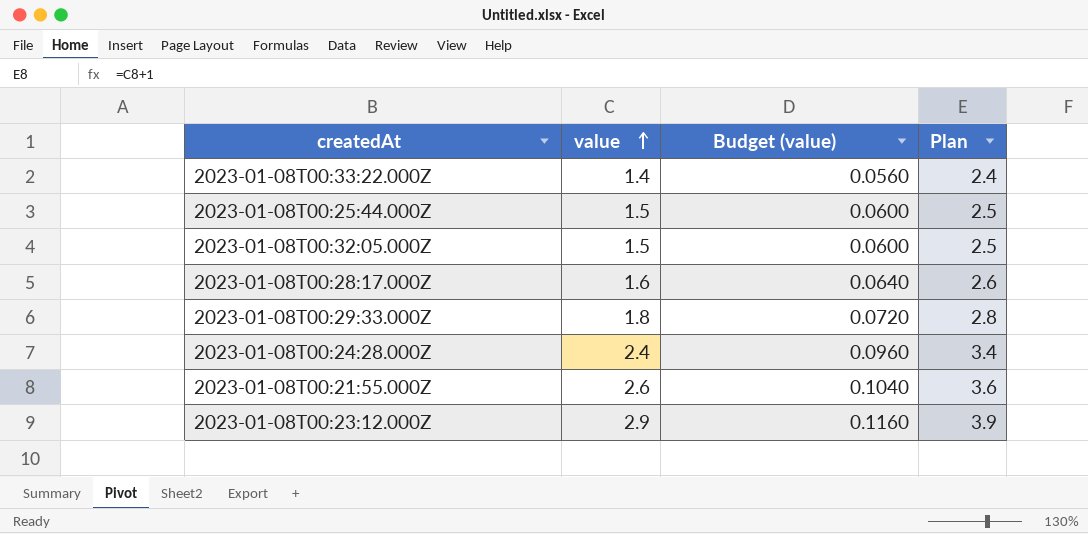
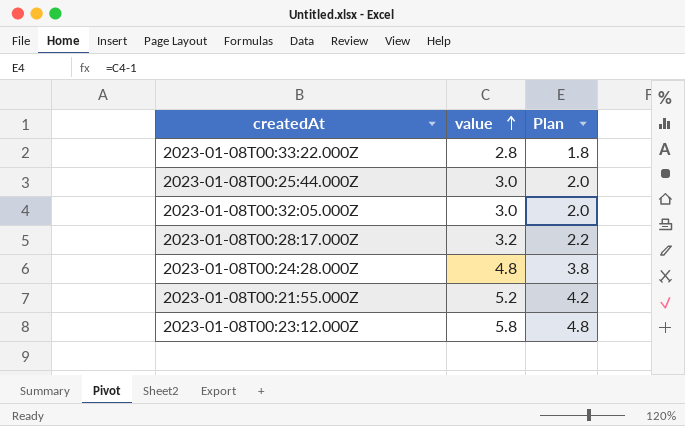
column Budget (value) | formula: [value] * 0.04 -> none
column Plan | formula: [value] + 1 -> [value] - 1
row 2023-01-08T00:29:33.000Z: 1.8 | 0.0720 | 2.8 -> none
2023-01-08T00:33:22.000Z | value: 1.4 -> 2.8
2023-01-08T00:25:44.000Z | value: 1.5 -> 3.0
2023-01-08T00:32:05.000Z | value: 1.5 -> 3.0
2023-01-08T00:28:17.000Z | value: 1.6 -> 3.2
2023-01-08T00:24:28.000Z | value: 2.4 -> 4.8
2023-01-08T00:21:55.000Z | value: 2.6 -> 5.2
2023-01-08T00:23:12.000Z | value: 2.9 -> 5.8

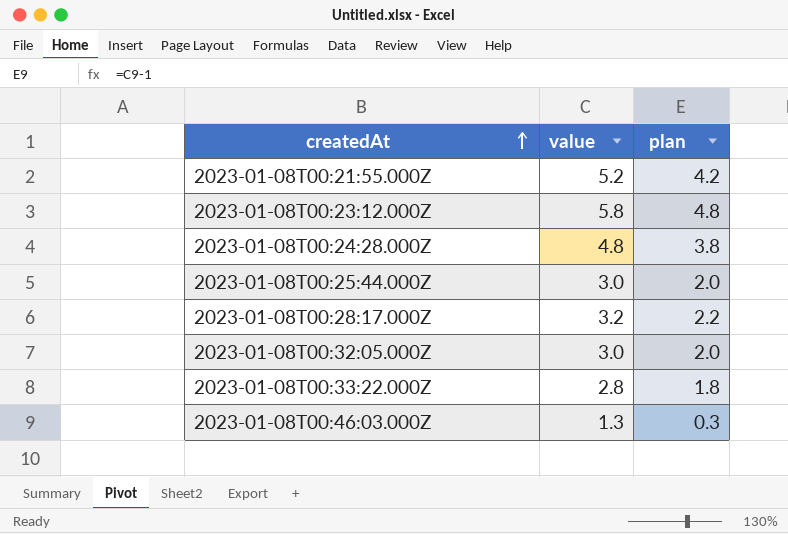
row order: value ascending -> createdAt ascending
column name: Plan -> plan
row 2023-01-08T00:46:03.000Z: none -> 1.3 | 0.3

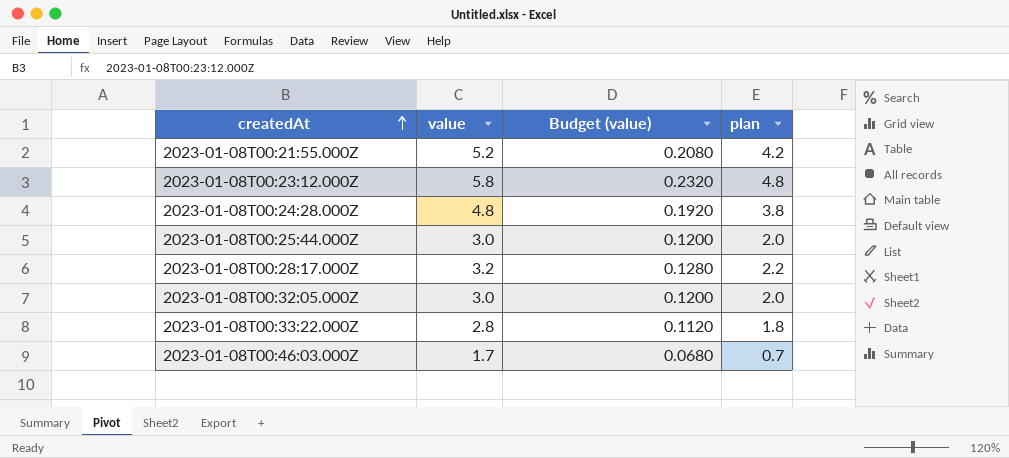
column Budget (value) | formula: none -> [value] * 0.04
2023-01-08T00:46:03.000Z | value: 1.3 -> 1.7
2023-01-08T00:46:03.000Z | plan: 0.3 -> 0.7

